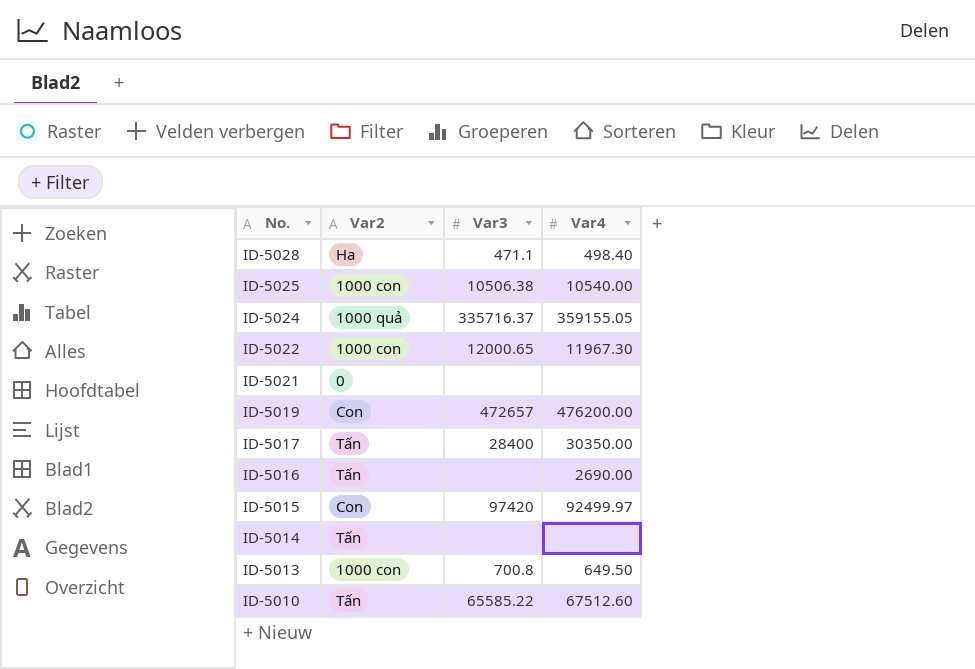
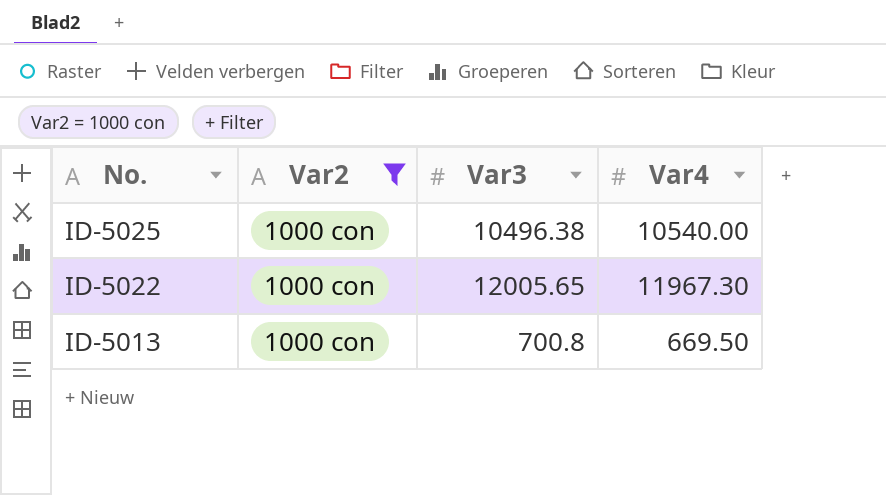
filter: none -> Var2 = 1000 con
ID-5025 | Var3: 10506.38 -> 10496.38
ID-5022 | Var3: 12000.65 -> 12005.65
ID-5013 | Var4: 649.50 -> 669.50

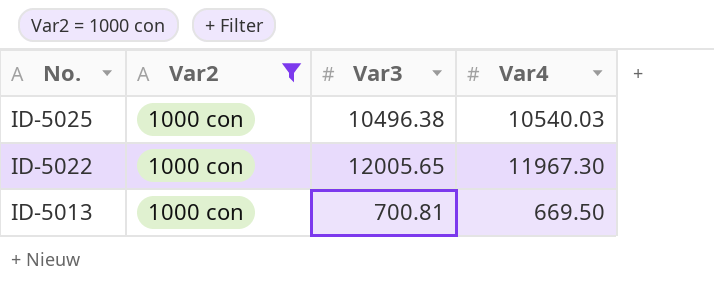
ID-5025 | Var4: 10540.00 -> 10540.03
ID-5013 | Var3: 700.8 -> 700.81

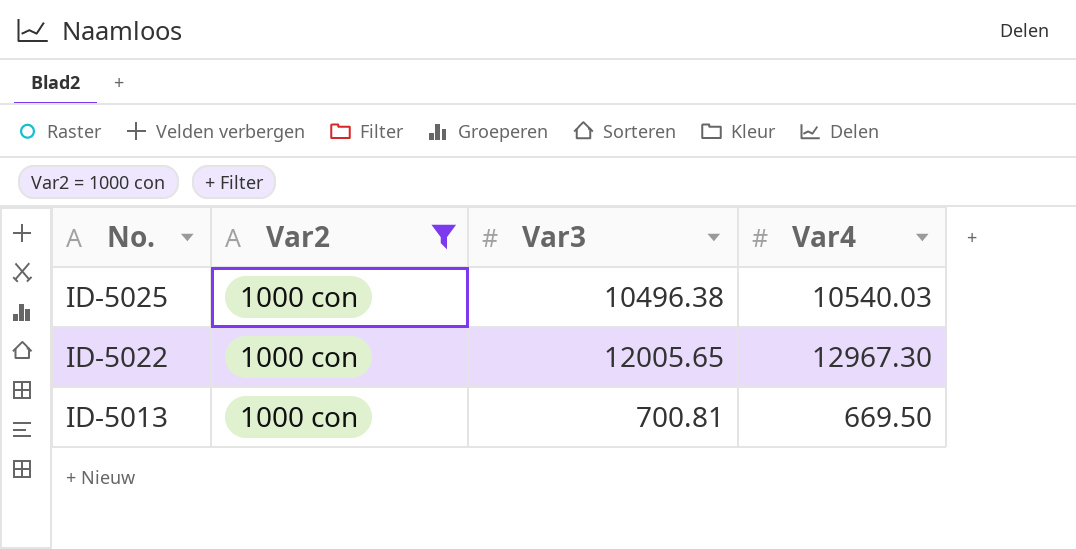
ID-5022 | Var4: 11967.30 -> 12967.30

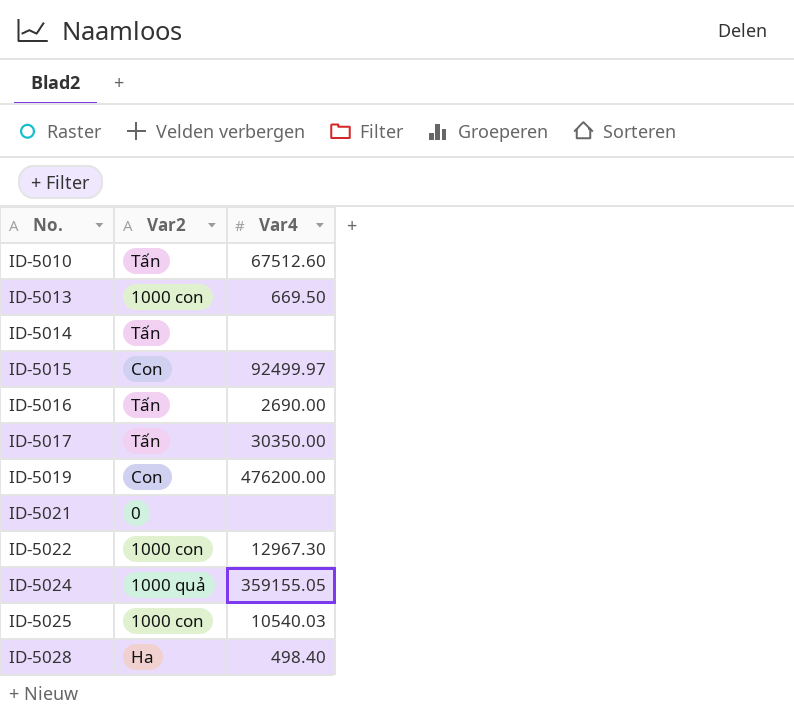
filter: Var2 = 1000 con -> none
row order: No. descending -> No. ascending
column Var3 | position: 3 -> none

